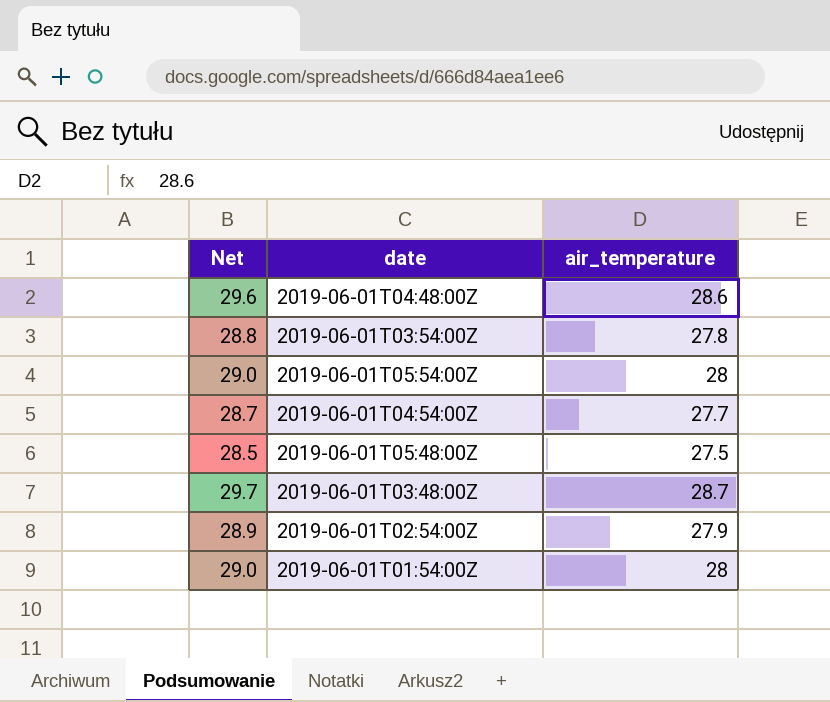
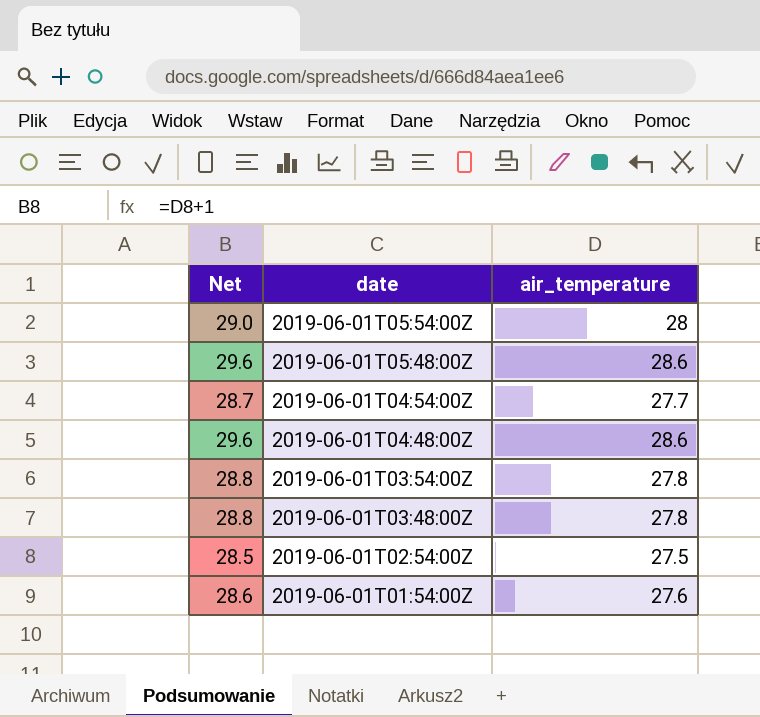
row order: none -> date descending
2019-06-01T05:48:00Z | Net: 28.5 -> 29.6
2019-06-01T05:48:00Z | air_temperature: 27.5 -> 28.6
2019-06-01T03:48:00Z | Net: 29.7 -> 28.8
2019-06-01T03:48:00Z | air_temperature: 28.7 -> 27.8
2019-06-01T02:54:00Z | Net: 28.9 -> 28.5
2019-06-01T02:54:00Z | air_temperature: 27.9 -> 27.5
2019-06-01T01:54:00Z | Net: 29.0 -> 28.6
2019-06-01T01:54:00Z | air_temperature: 28 -> 27.6

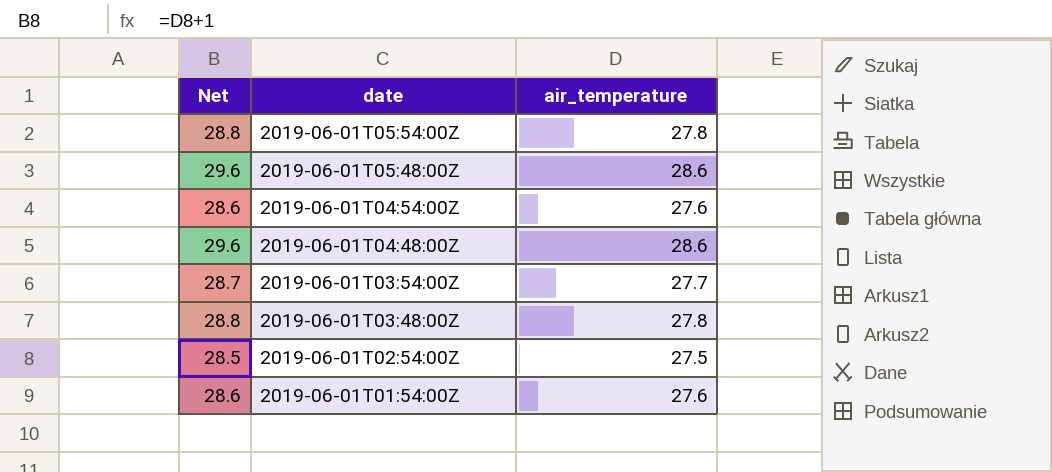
2019-06-01T05:54:00Z | Net: 29.0 -> 28.8
2019-06-01T05:54:00Z | air_temperature: 28 -> 27.8
2019-06-01T04:54:00Z | Net: 28.7 -> 28.6
2019-06-01T04:54:00Z | air_temperature: 27.7 -> 27.6
2019-06-01T03:54:00Z | Net: 28.8 -> 28.7
2019-06-01T03:54:00Z | air_temperature: 27.8 -> 27.7

